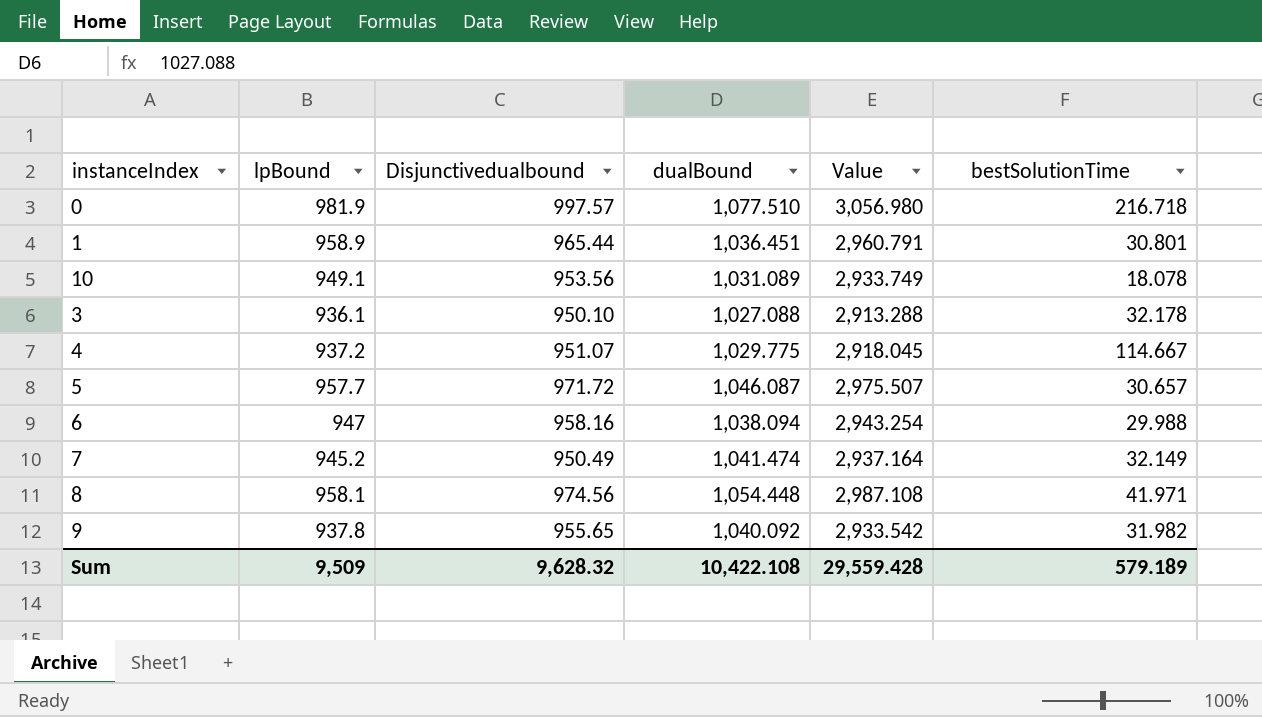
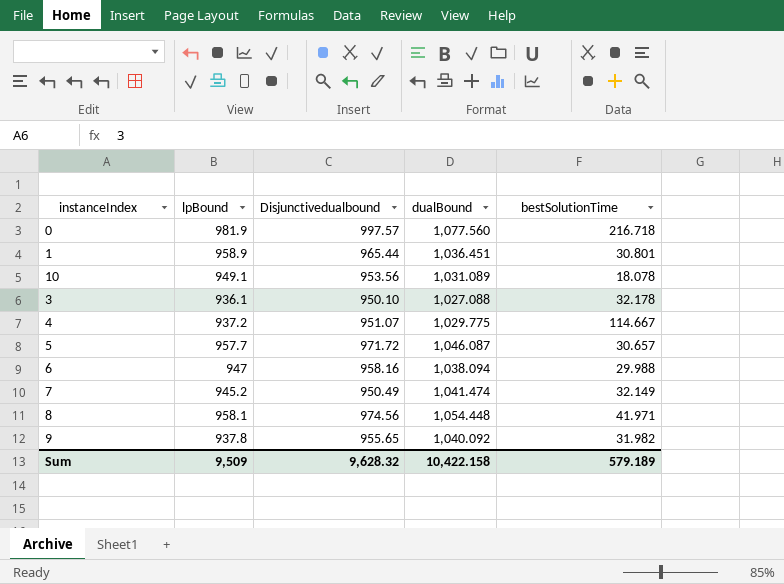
column Value | formula: [lpBound] + [Disjunctivedualbound] + [dualBound] -> none
0 | dualBound: 1,077.510 -> 1,077.560
Sum | dualBound: 10,422.108 -> 10,422.158

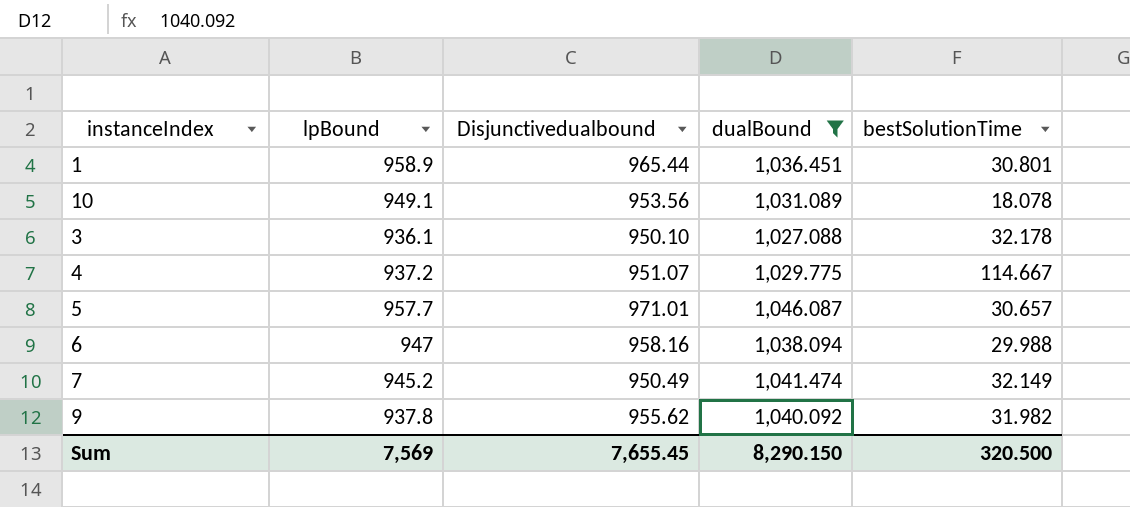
filter: none -> dualBound <= 1,046.087
5 | Disjunctivedualbound: 971.72 -> 971.01
9 | Disjunctivedualbound: 955.65 -> 955.62
Sum | lpBound: 9,509 -> 7,569
Sum | Disjunctivedualbound: 9,628.32 -> 7,655.45
Sum | dualBound: 10,422.158 -> 8,290.150
Sum | bestSolutionTime: 579.189 -> 320.500

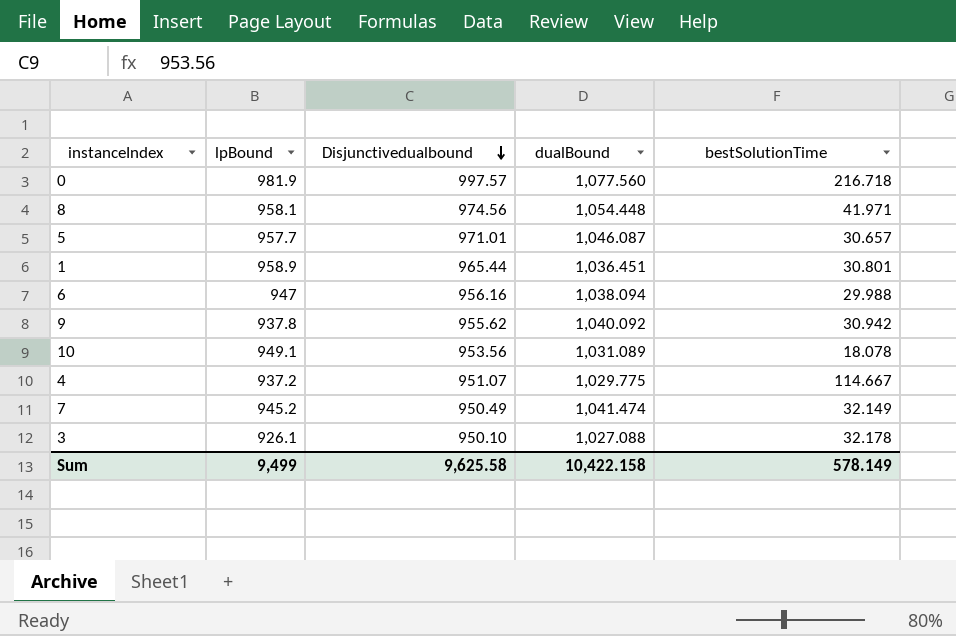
filter: dualBound <= 1,046.087 -> none
row order: none -> Disjunctivedualbound descending
6 | Disjunctivedualbound: 958.16 -> 956.16
9 | bestSolutionTime: 31.982 -> 30.942
3 | lpBound: 936.1 -> 926.1
Sum | lpBound: 7,569 -> 9,499
Sum | Disjunctivedualbound: 7,655.45 -> 9,625.58
Sum | dualBound: 8,290.150 -> 10,422.158
Sum | bestSolutionTime: 320.500 -> 578.149

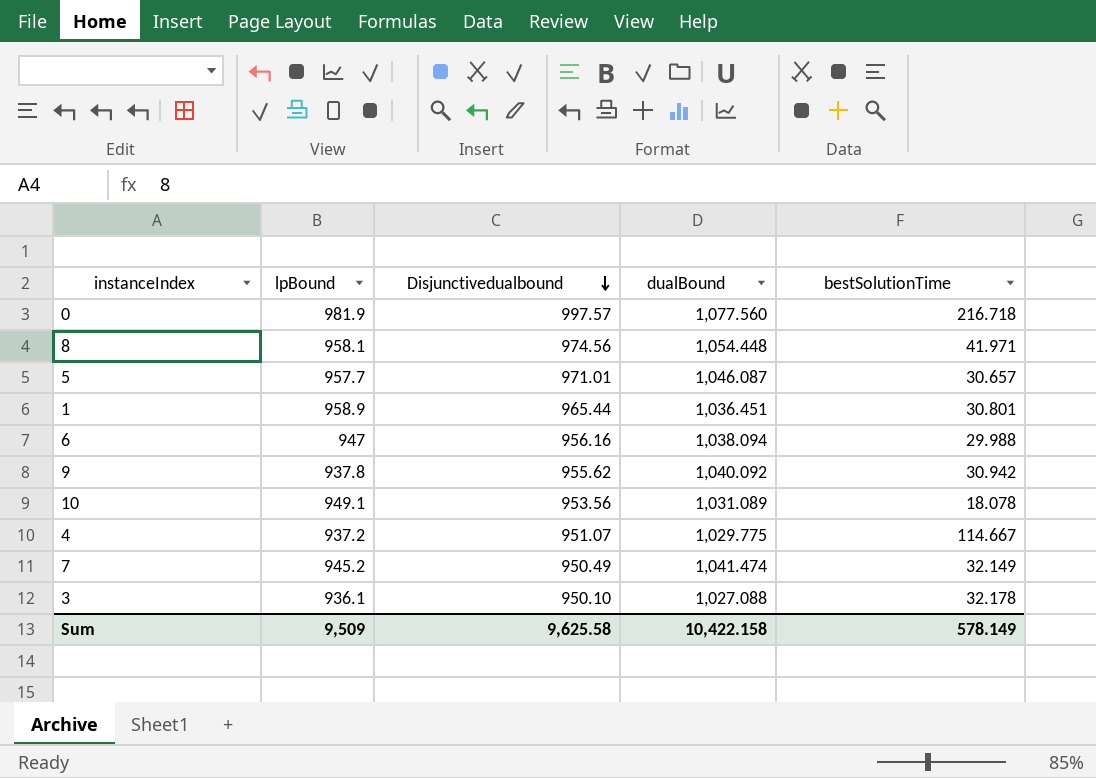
3 | lpBound: 926.1 -> 936.1
Sum | lpBound: 9,499 -> 9,509

